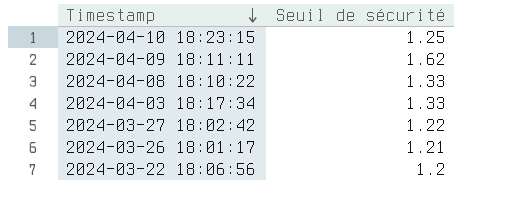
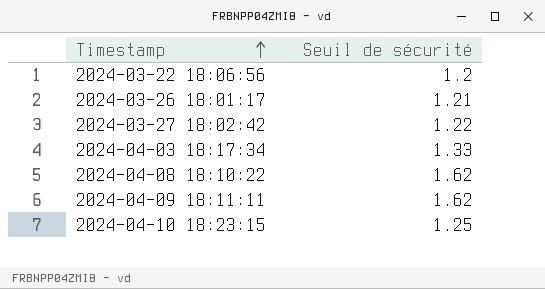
row order: Timestamp descending -> Timestamp ascending
2024-04-08 18:10:22 | Seuil de sécurité: 1.33 -> 1.62

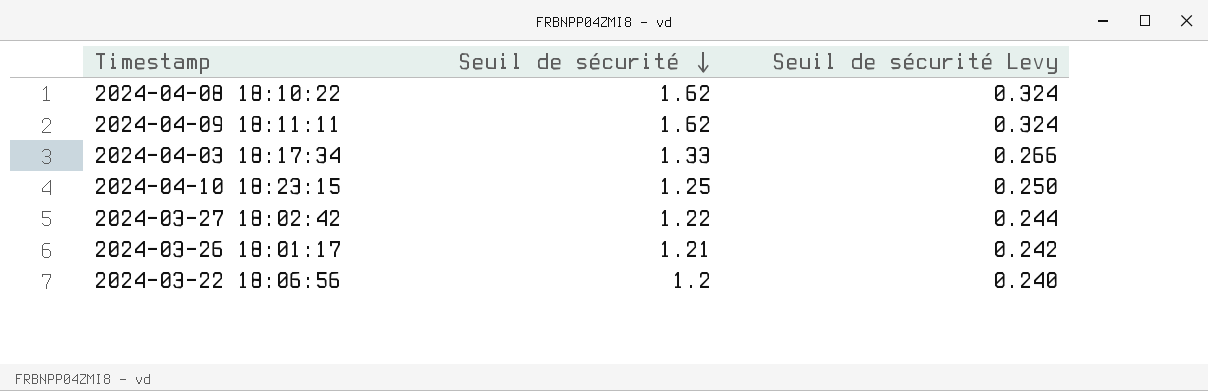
row order: Timestamp ascending -> Seuil de sécurité descending
column Seuil de sécurité Levy | formula: none -> [Seuil de sécurité] * 0.2

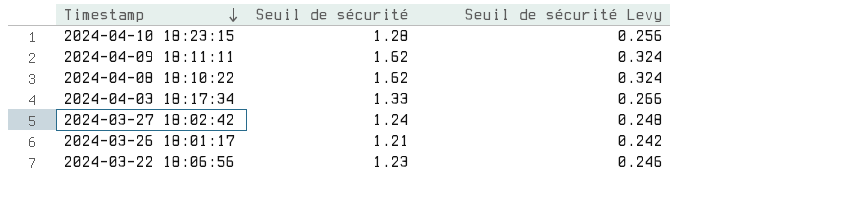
row order: Seuil de sécurité descending -> Timestamp descending
2024-04-10 18:23:15 | Seuil de sécurité: 1.25 -> 1.28
2024-04-10 18:23:15 | Seuil de sécurité Levy: 0.250 -> 0.256
2024-03-27 18:02:42 | Seuil de sécurité: 1.22 -> 1.24
2024-03-27 18:02:42 | Seuil de sécurité Levy: 0.244 -> 0.248
2024-03-22 18:06:56 | Seuil de sécurité: 1.2 -> 1.23
2024-03-22 18:06:56 | Seuil de sécurité Levy: 0.240 -> 0.246

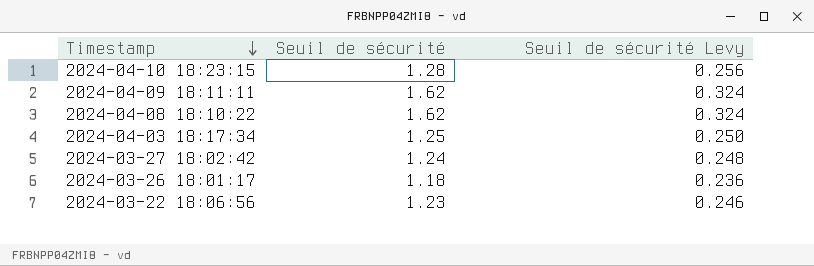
2024-04-03 18:17:34 | Seuil de sécurité: 1.33 -> 1.25
2024-04-03 18:17:34 | Seuil de sécurité Levy: 0.266 -> 0.250
2024-03-26 18:01:17 | Seuil de sécurité: 1.21 -> 1.18
2024-03-26 18:01:17 | Seuil de sécurité Levy: 0.242 -> 0.236

